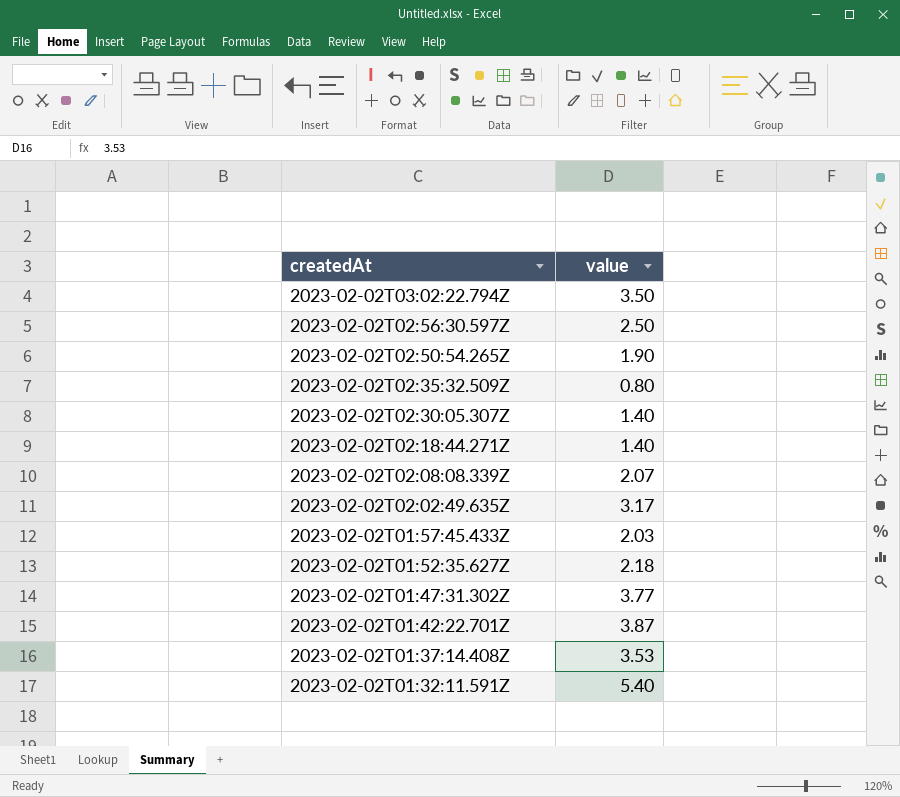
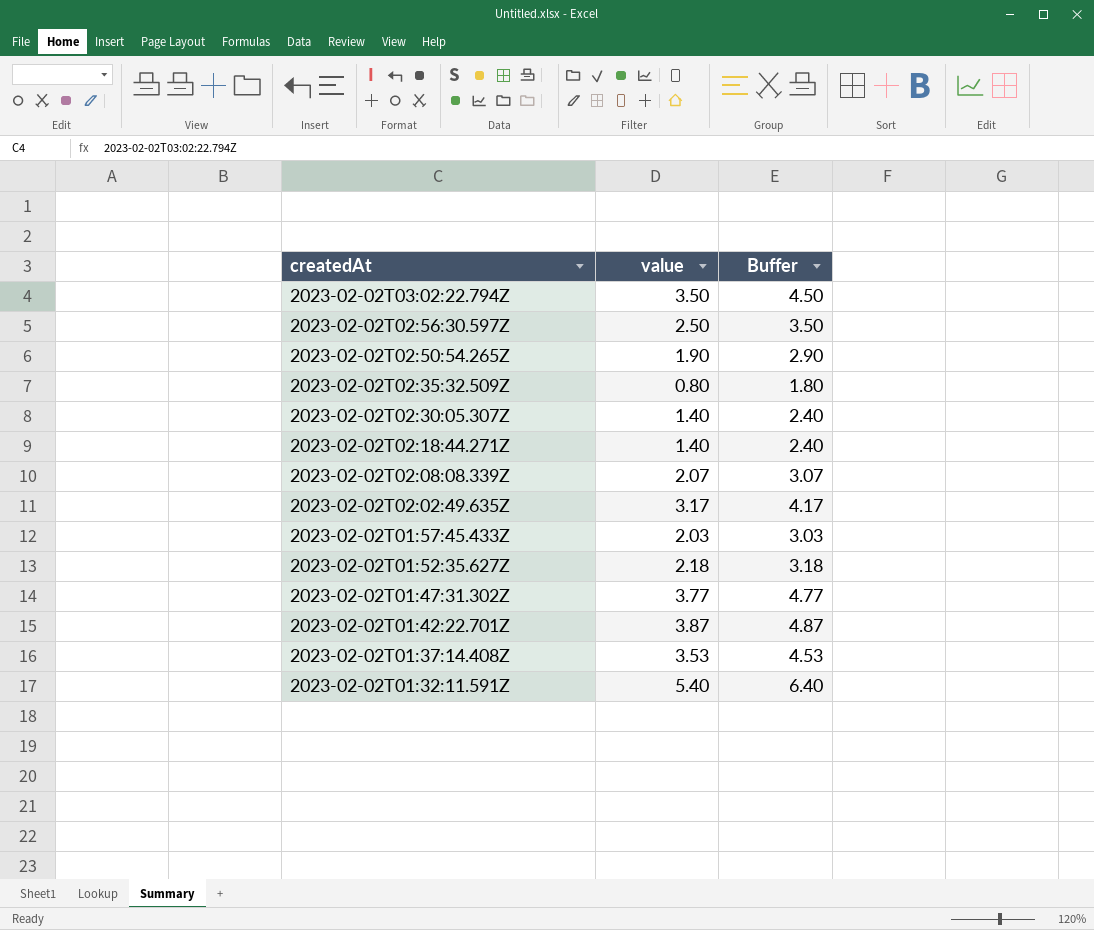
column Buffer | formula: none -> [value] + 1

